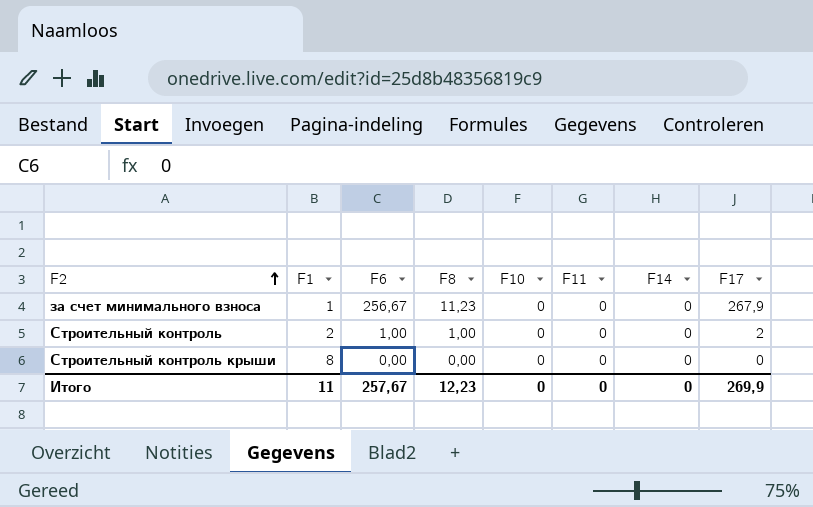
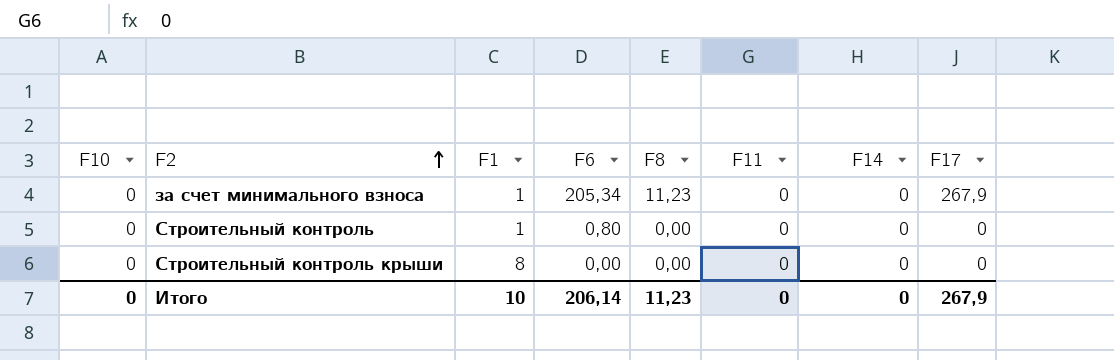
column F10 | position: 5 -> 1
за счет минимального взноса | F6: 256,67 -> 205,34
Строительный контроль | F1: 2 -> 1
Строительный контроль | F6: 1,00 -> 0,80
Строительный контроль | F8: 1,00 -> 0,00
Строительный контроль | F17: 2 -> 0
Итого | F1: 11 -> 10
Итого | F6: 257,67 -> 206,14
Итого | F8: 12,23 -> 11,23
Итого | F17: 269,9 -> 267,9

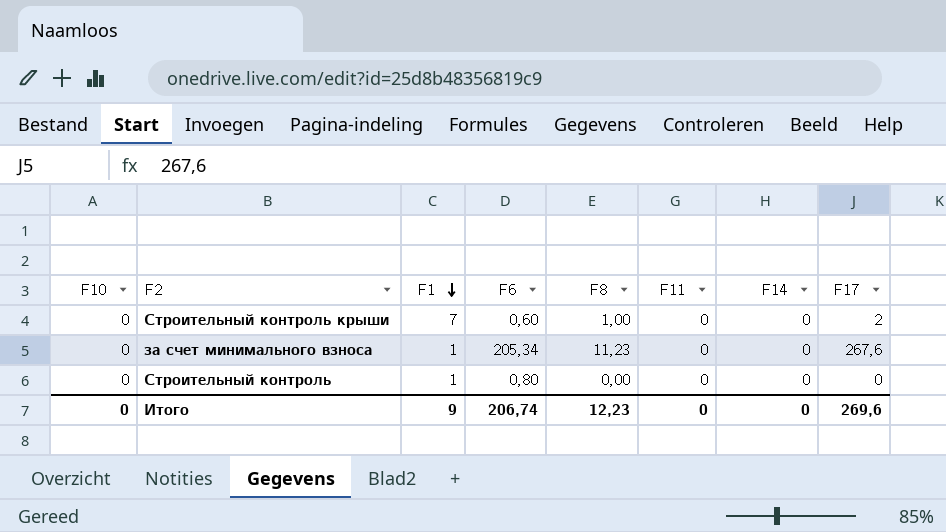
row order: F2 ascending -> F1 descending
Строительный контроль крыши | F1: 8 -> 7
Строительный контроль крыши | F6: 0,00 -> 0,60
Строительный контроль крыши | F8: 0,00 -> 1,00
Строительный контроль крыши | F17: 0 -> 2
за счет минимального взноса | F17: 267,9 -> 267,6
Итого | F1: 10 -> 9
Итого | F6: 206,14 -> 206,74
Итого | F8: 11,23 -> 12,23
Итого | F17: 267,9 -> 269,6

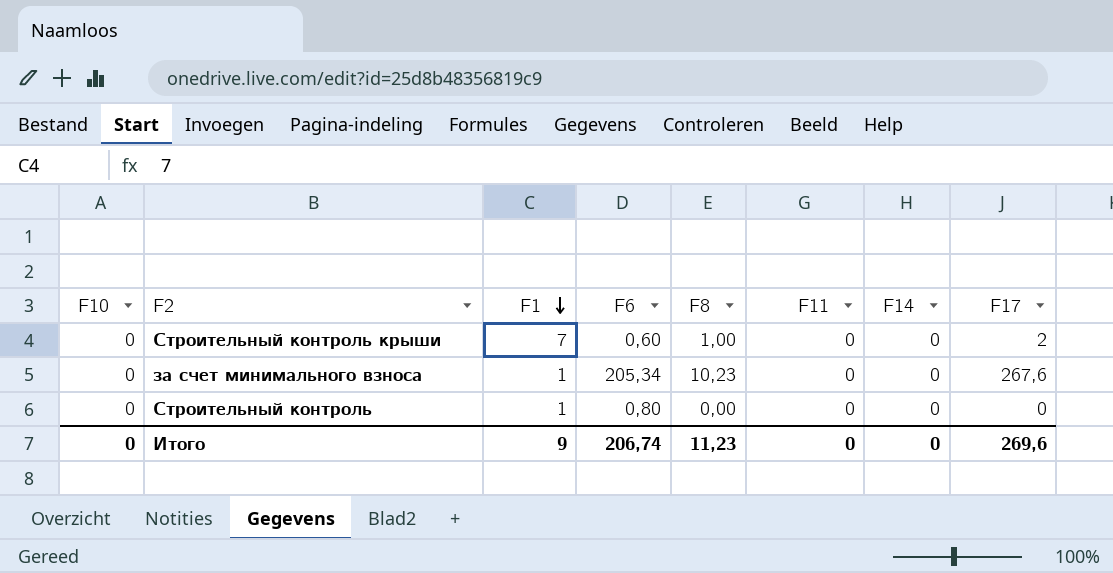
за счет минимального взноса | F8: 11,23 -> 10,23
Итого | F8: 12,23 -> 11,23

